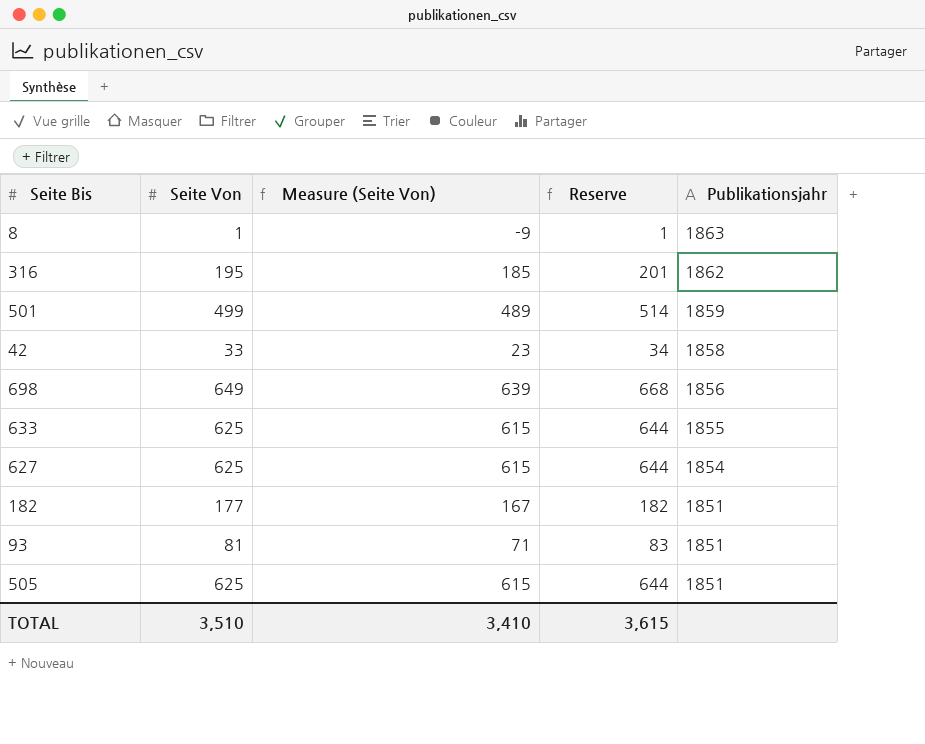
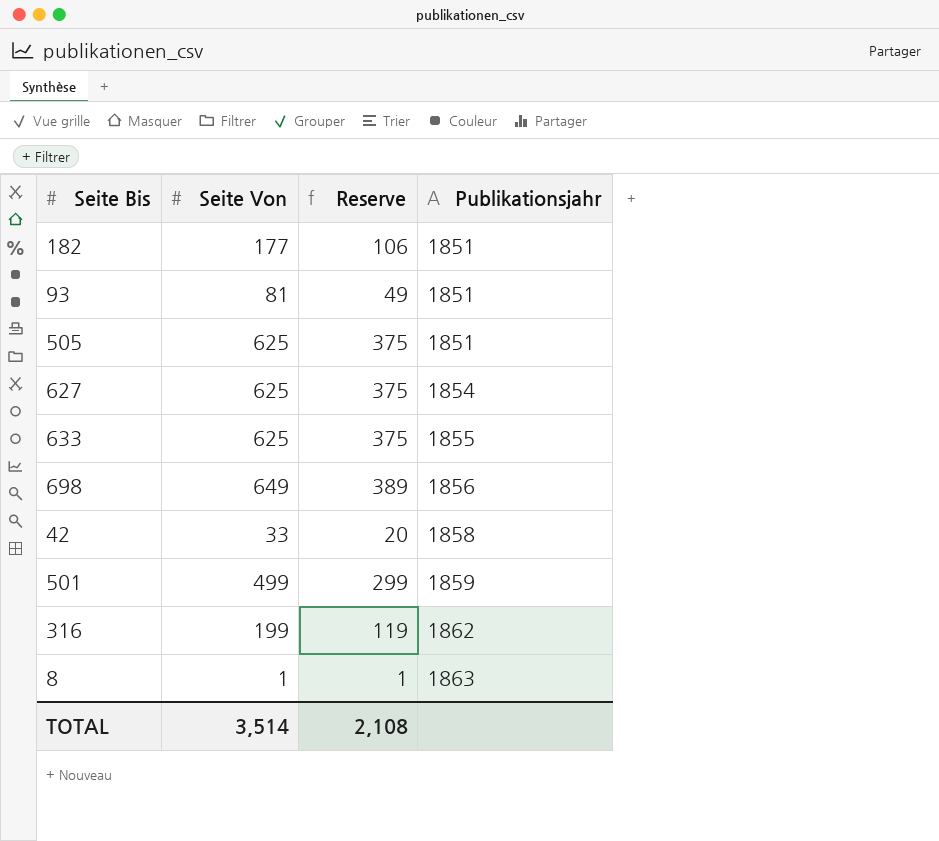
row order: Publikationsjahr descending -> Publikationsjahr ascending
column Measure (Seite Von) | formula: [Seite Von] - 10 -> none
column Reserve | formula: [Seite Von] * 1.03 -> [Seite Von] * 0.6
316 | Seite Von: 195 -> 199
TOTAL | Seite Von: 3,510 -> 3,514
TOTAL | Reserve: 3,615 -> 2,108

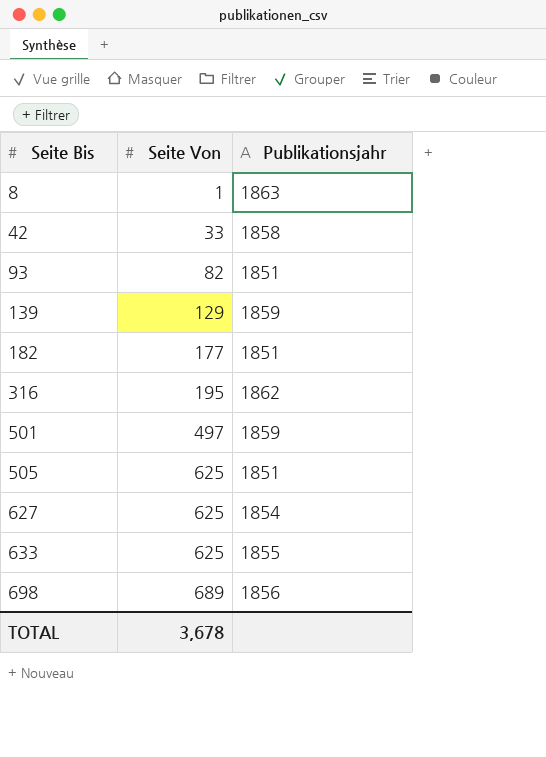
row order: Publikationsjahr ascending -> Seite Bis ascending
column Reserve | formula: [Seite Von] * 0.6 -> none
93 | Seite Von: 81 -> 82
row 139: none -> 129 | 1859
316 | Seite Von: 199 -> 195
501 | Seite Von: 499 -> 497
698 | Seite Von: 649 -> 689
TOTAL | Seite Von: 3,514 -> 3,678

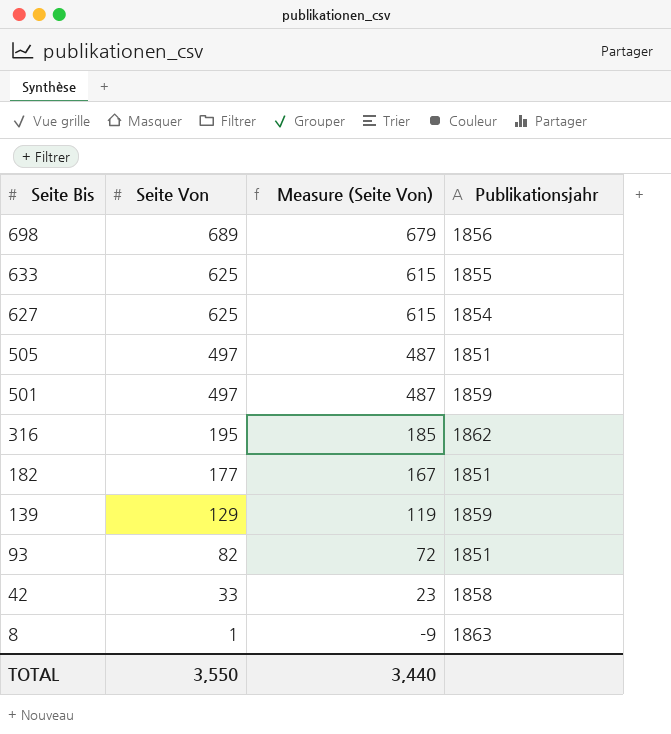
row order: Seite Bis ascending -> Seite Bis descending
column Measure (Seite Von) | formula: none -> [Seite Von] - 10
505 | Seite Von: 625 -> 497
TOTAL | Seite Von: 3,678 -> 3,550

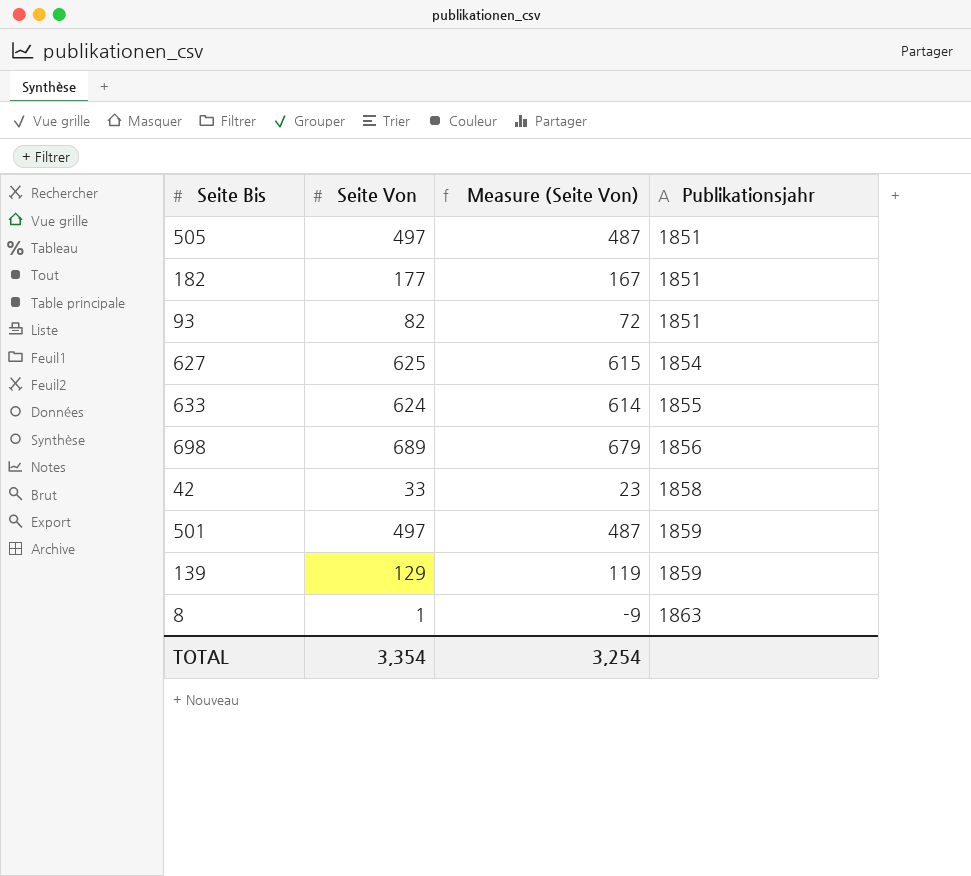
row order: Seite Bis descending -> Publikationsjahr ascending
row 316: 195 | 185 | 1862 -> none
633 | Seite Von: 625 -> 624
633 | Measure (Seite Von): 615 -> 614
TOTAL | Seite Von: 3,550 -> 3,354
TOTAL | Measure (Seite Von): 3,440 -> 3,254

